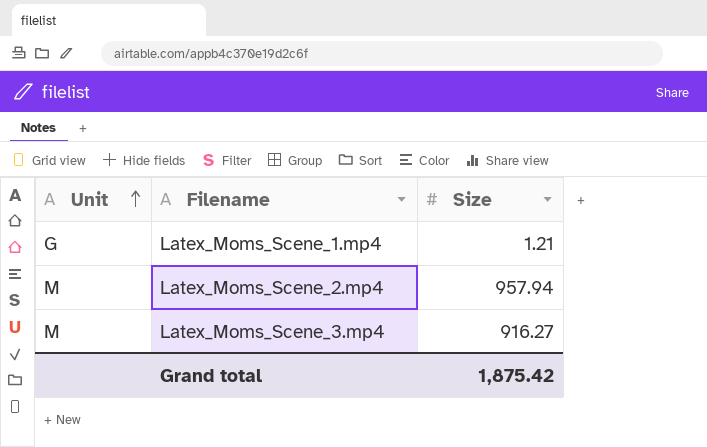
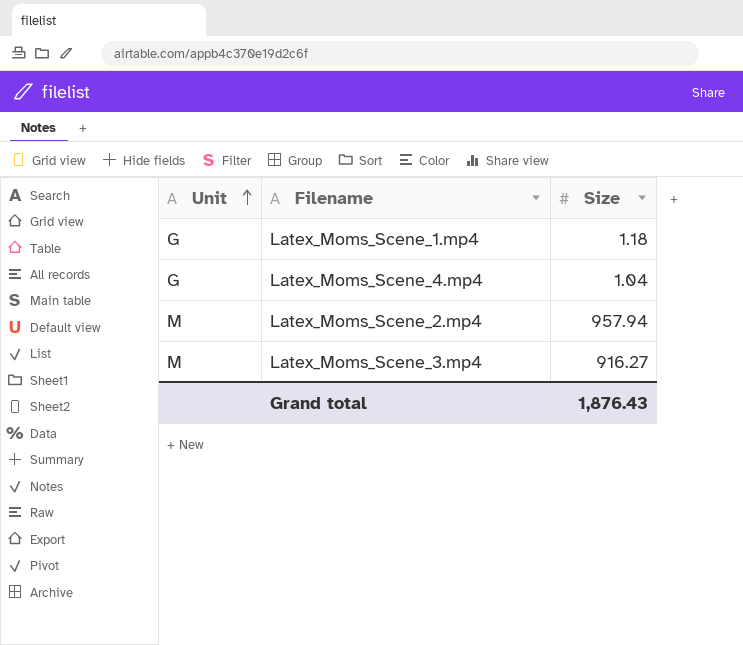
Latex_Moms_Scene_1.mp4 | Size: 1.21 -> 1.18
row Latex_Moms_Scene_4.mp4: none -> G | 1.04
Grand total | Size: 1,875.42 -> 1,876.43

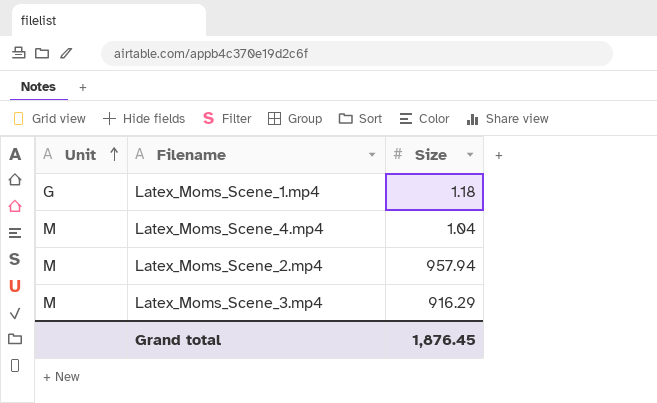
Latex_Moms_Scene_4.mp4 | Unit: G -> M
Latex_Moms_Scene_3.mp4 | Size: 916.27 -> 916.29
Grand total | Size: 1,876.43 -> 1,876.45

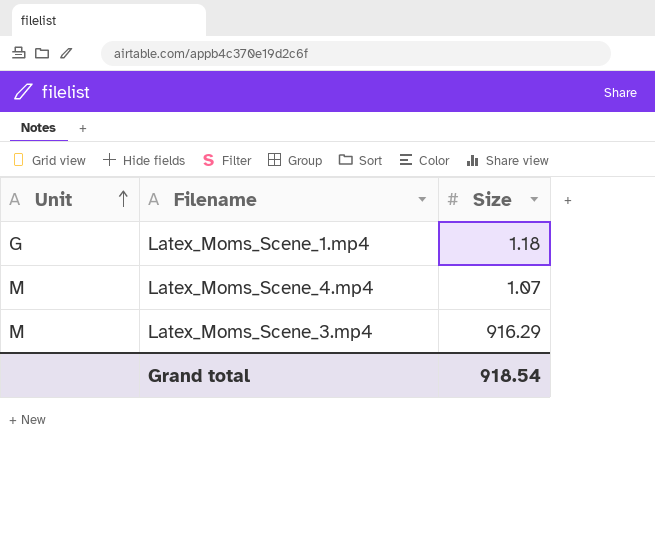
row Latex_Moms_Scene_2.mp4: M | 957.94 -> none
Latex_Moms_Scene_4.mp4 | Size: 1.04 -> 1.07
Grand total | Size: 1,876.45 -> 918.54

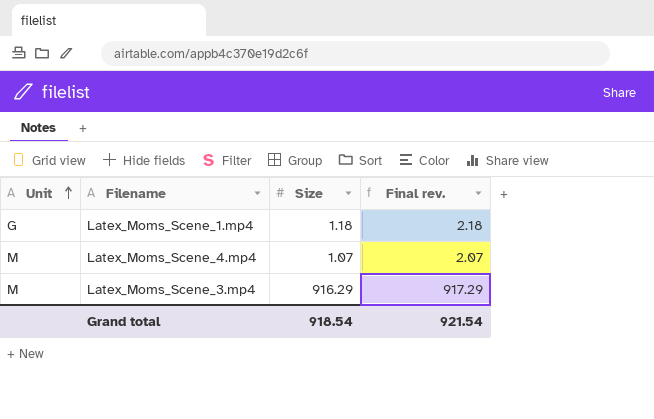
column Final rev. | formula: none -> [Size] + 1

